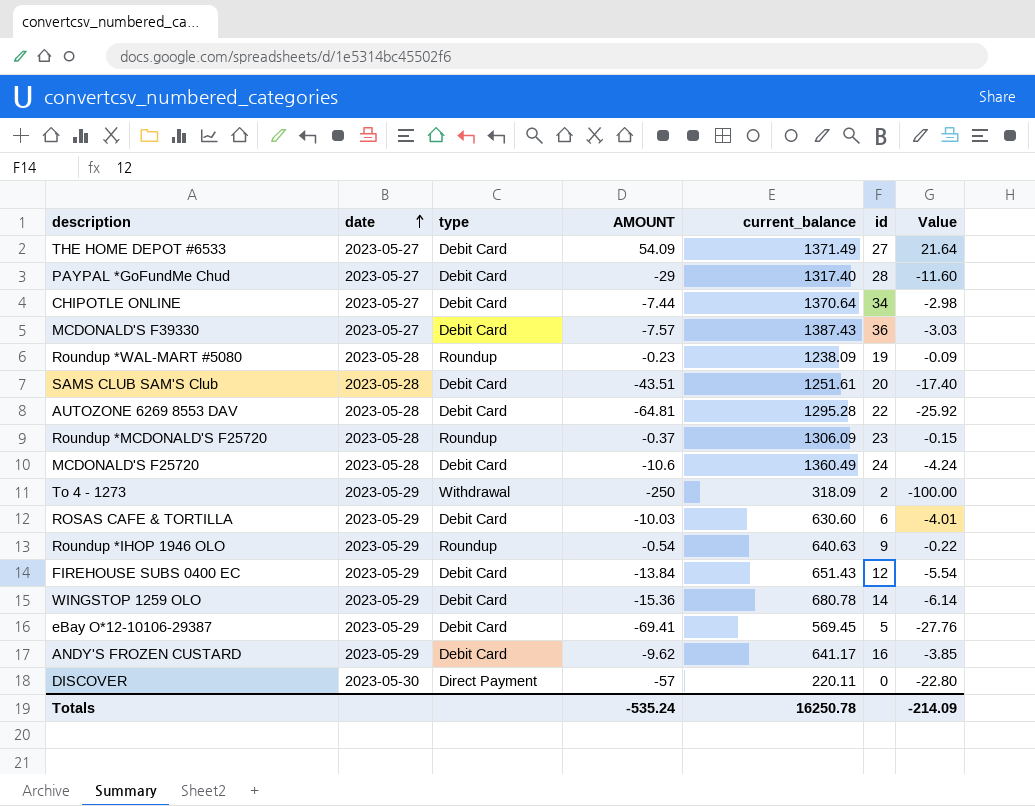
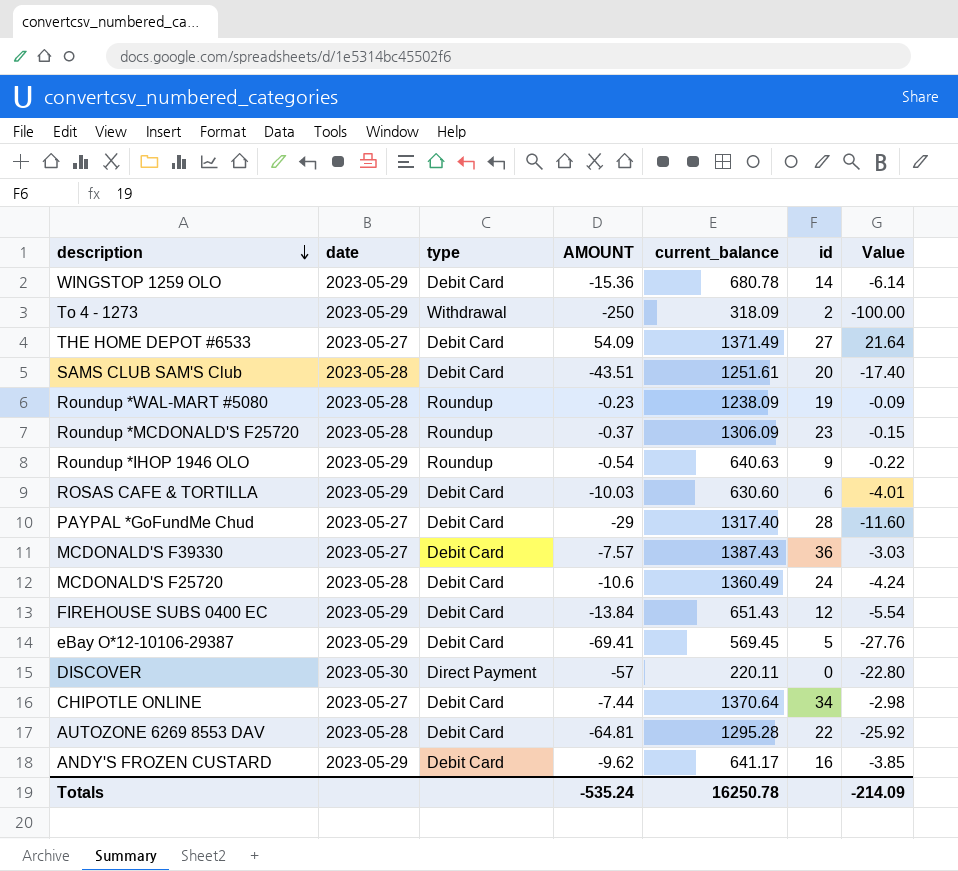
row order: date ascending -> description descending

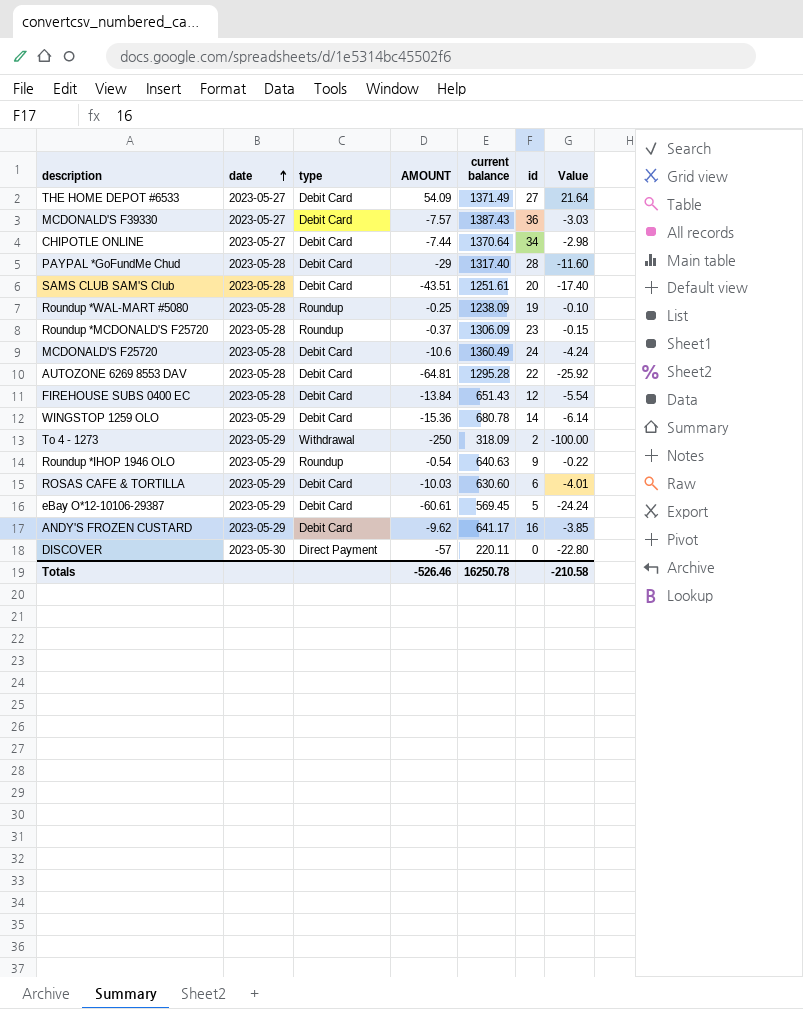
row order: description descending -> date ascending
column name: current_balance -> current balance
PAYPAL *GoFundMe Chud | date: 2023-05-27 -> 2023-05-28
Roundup *WAL-MART #5080 | AMOUNT: -0.23 -> -0.25
Roundup *WAL-MART #5080 | Value: -0.09 -> -0.10
FIREHOUSE SUBS 0400 EC | date: 2023-05-29 -> 2023-05-28
eBay O*12-10106-29387 | AMOUNT: -69.41 -> -60.61
eBay O*12-10106-29387 | Value: -27.76 -> -24.24
Totals | AMOUNT: -535.24 -> -526.46
Totals | Value: -214.09 -> -210.58

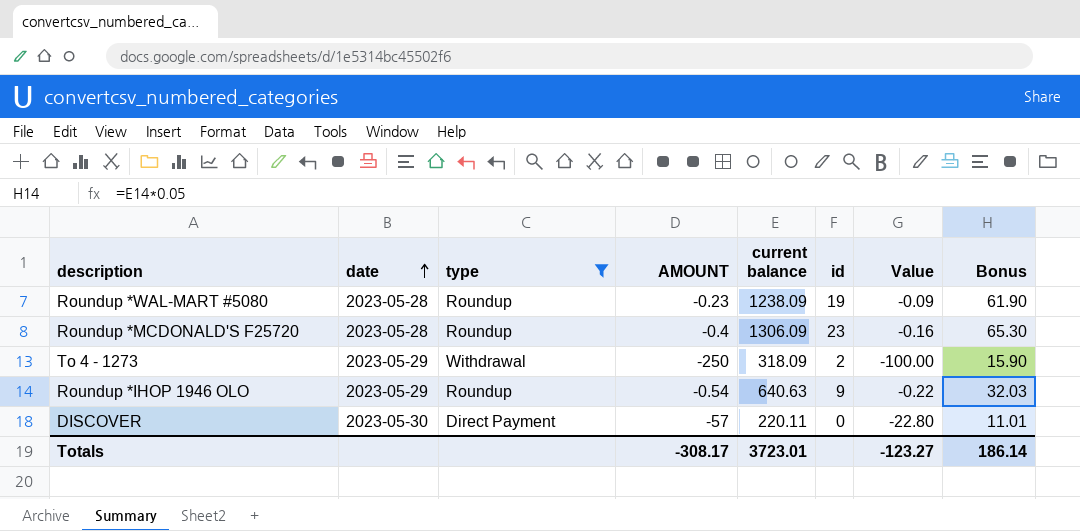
filter: none -> type != Debit Card
column Bonus | formula: none -> [current balance] * 0.05
Roundup *WAL-MART #5080 | AMOUNT: -0.25 -> -0.23
Roundup *WAL-MART #5080 | Value: -0.10 -> -0.09
Roundup *MCDONALD'S F25720 | AMOUNT: -0.37 -> -0.4
Roundup *MCDONALD'S F25720 | Value: -0.15 -> -0.16
Totals | AMOUNT: -526.46 -> -308.17
Totals | current balance: 16250.78 -> 3723.01
Totals | Value: -210.58 -> -123.27

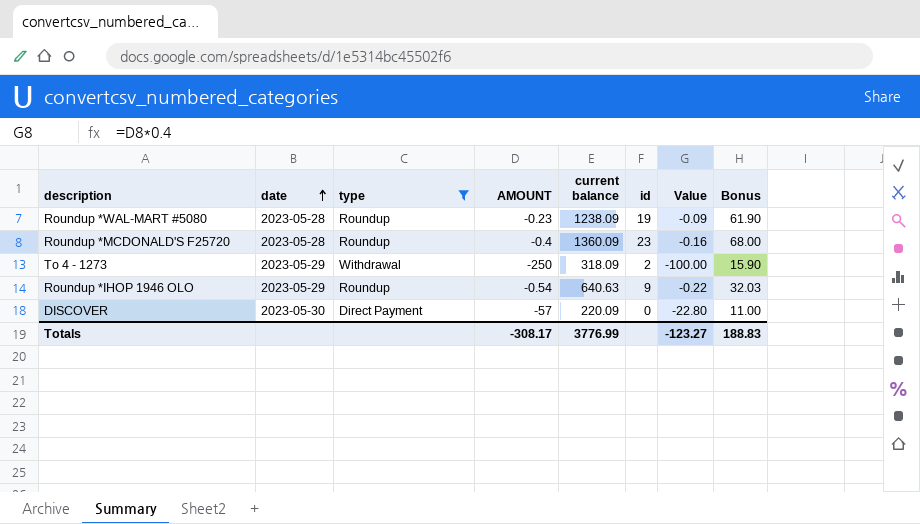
Roundup *MCDONALD'S F25720 | current balance: 1306.09 -> 1360.09
Roundup *MCDONALD'S F25720 | Bonus: 65.30 -> 68.00
DISCOVER | current balance: 220.11 -> 220.09
DISCOVER | Bonus: 11.01 -> 11.00
Totals | current balance: 3723.01 -> 3776.99
Totals | Bonus: 186.14 -> 188.83

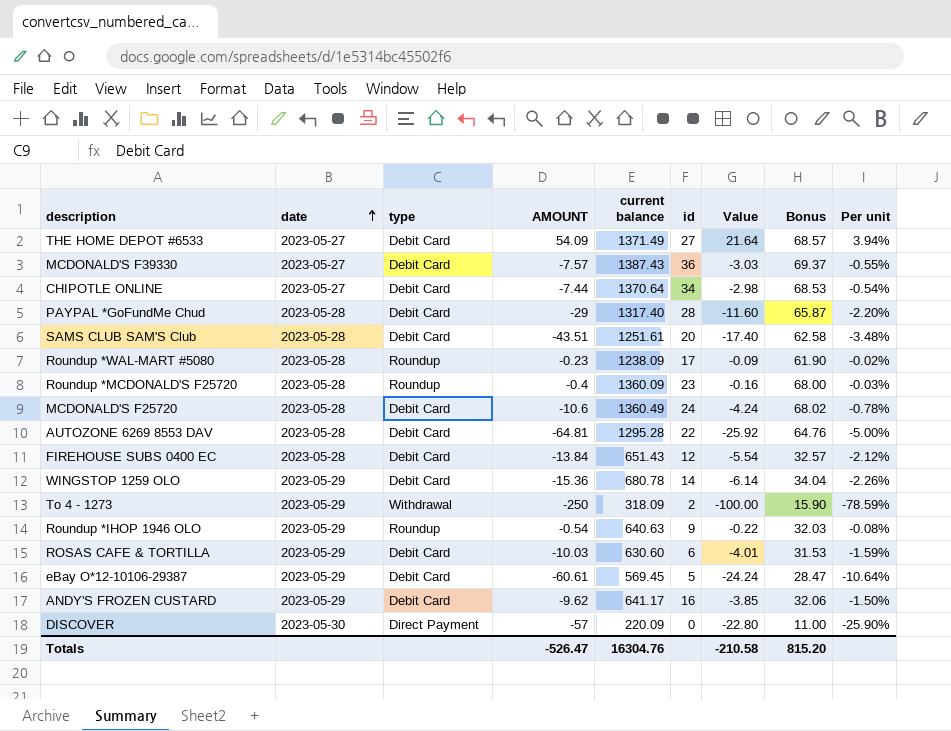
filter: type != Debit Card -> none
column Per unit | formula: none -> [AMOUNT] / [current balance]
Roundup *WAL-MART #5080 | id: 19 -> 17
Totals | AMOUNT: -308.17 -> -526.47
Totals | current balance: 3776.99 -> 16304.76
Totals | Value: -123.27 -> -210.58
Totals | Bonus: 188.83 -> 815.20

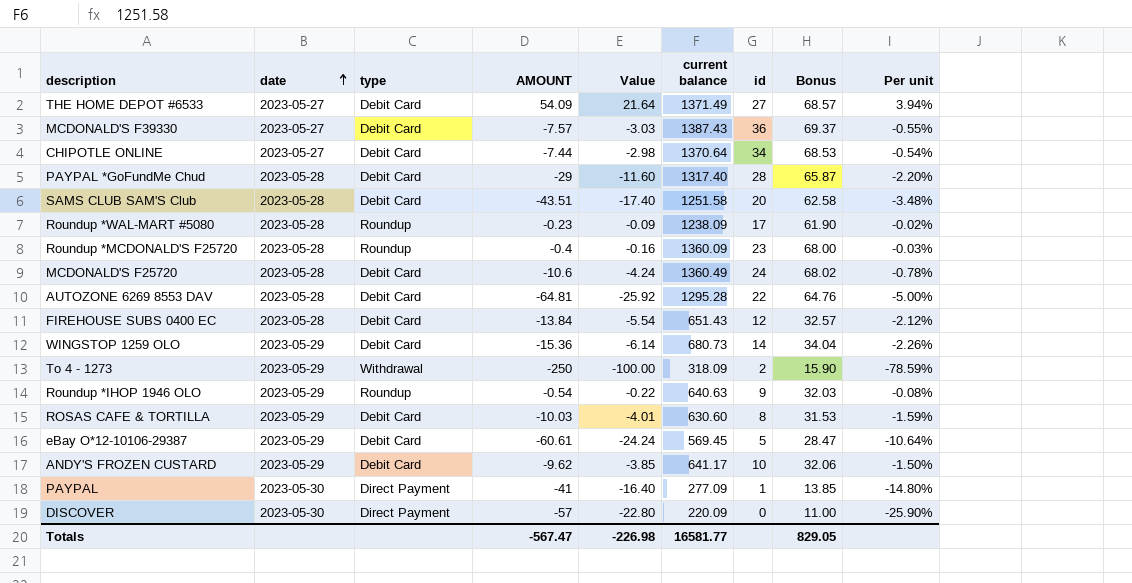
column Value | position: 7 -> 5
SAMS CLUB SAM'S Club | current balance: 1251.61 -> 1251.58
WINGSTOP 1259 OLO | current balance: 680.78 -> 680.73
ROSAS CAFE & TORTILLA | id: 6 -> 8
ANDY'S FROZEN CUSTARD | id: 16 -> 10
row PAYPAL: none -> 2023-05-30 | Direct Payment | -41 | -16.40 | 277.09 | 1 | 13.85 | -14.80%
Totals | AMOUNT: -526.47 -> -567.47
Totals | Value: -210.58 -> -226.98
Totals | current balance: 16304.76 -> 16581.77
Totals | Bonus: 815.20 -> 829.05

